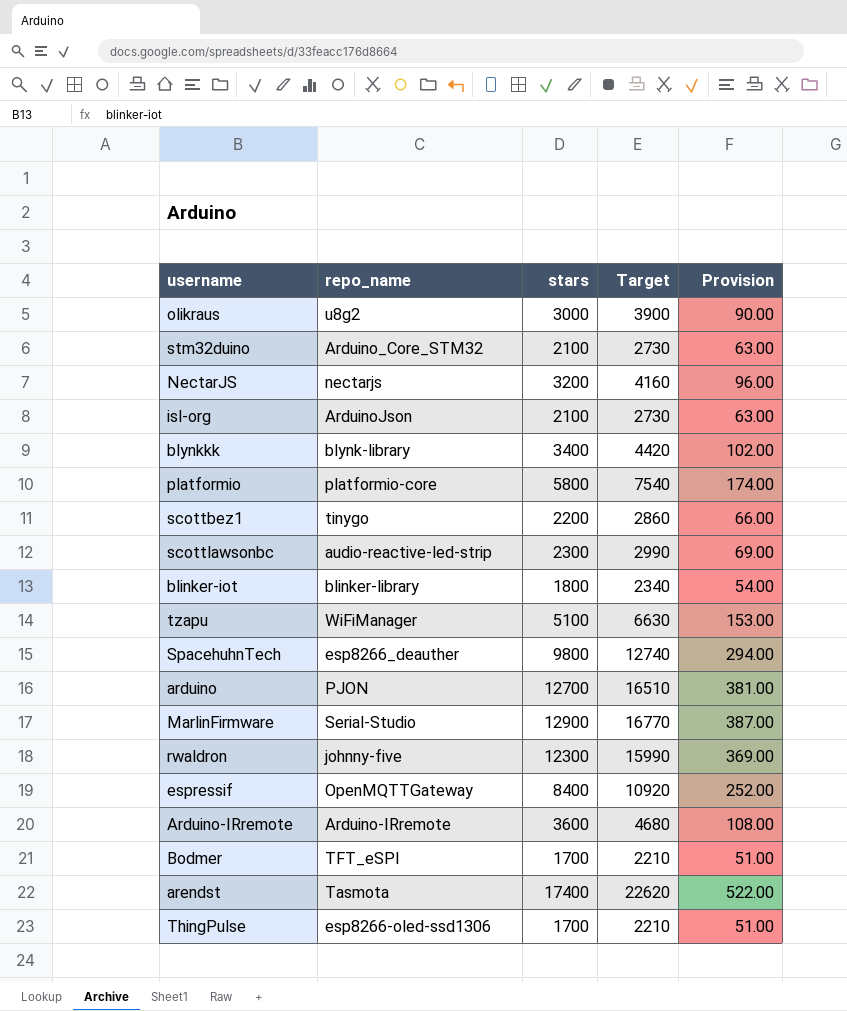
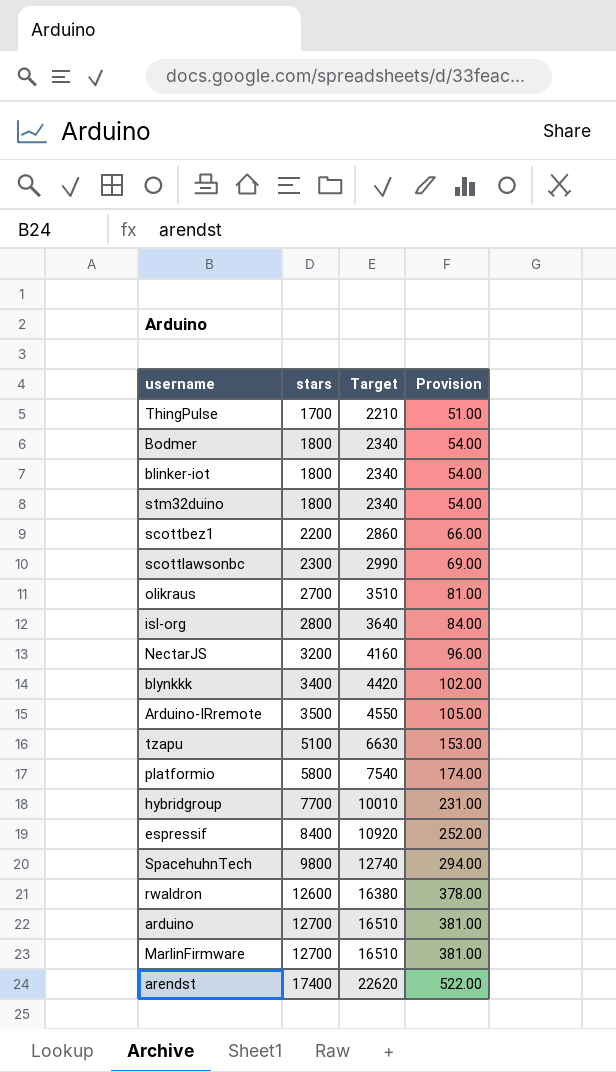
row order: none -> stars ascending
column repo_name | position: 2 -> none
Bodmer | stars: 1700 -> 1800
Bodmer | Target: 2210 -> 2340
Bodmer | Provision: 51.00 -> 54.00
stm32duino | stars: 2100 -> 1800
stm32duino | Target: 2730 -> 2340
stm32duino | Provision: 63.00 -> 54.00
olikraus | stars: 3000 -> 2700
olikraus | Target: 3900 -> 3510
olikraus | Provision: 90.00 -> 81.00
isl-org | stars: 2100 -> 2800
isl-org | Target: 2730 -> 3640
isl-org | Provision: 63.00 -> 84.00
Arduino-IRremote | stars: 3600 -> 3500
Arduino-IRremote | Target: 4680 -> 4550
Arduino-IRremote | Provision: 108.00 -> 105.00
row hybridgroup: none -> 7700 | 10010 | 231.00
rwaldron | stars: 12300 -> 12600
rwaldron | Target: 15990 -> 16380
rwaldron | Provision: 369.00 -> 378.00
MarlinFirmware | stars: 12900 -> 12700
MarlinFirmware | Target: 16770 -> 16510
MarlinFirmware | Provision: 387.00 -> 381.00

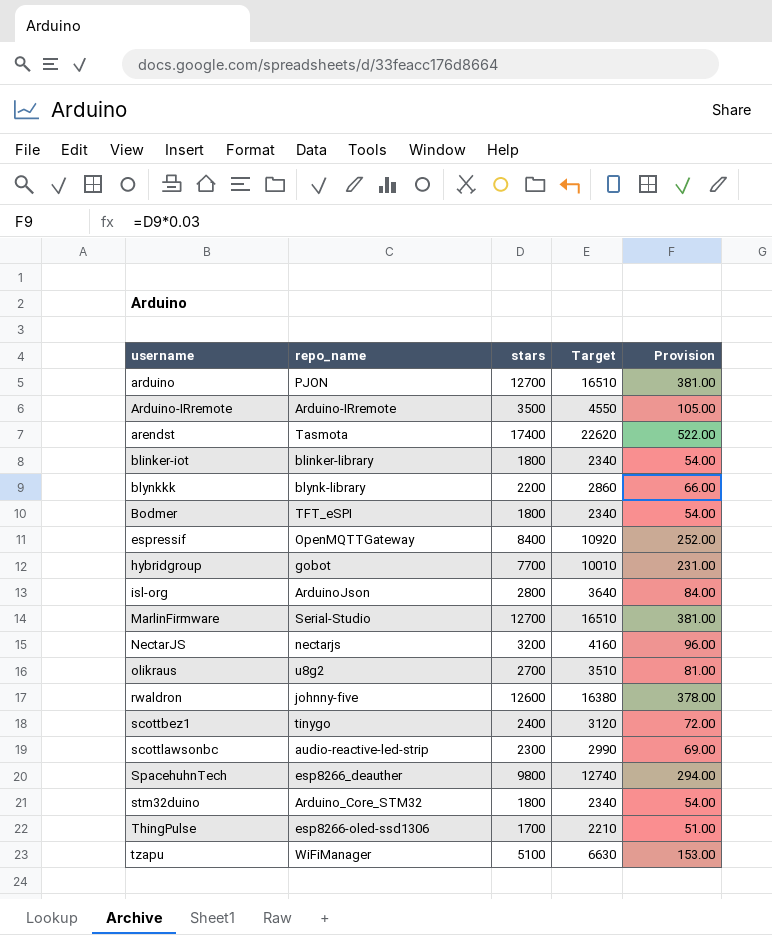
row order: stars ascending -> username ascending
column repo_name | position: none -> 2
row platformio: 5800 | 7540 | 174.00 -> none
blynkkk | stars: 3400 -> 2200
blynkkk | Target: 4420 -> 2860
blynkkk | Provision: 102.00 -> 66.00
scottbez1 | stars: 2200 -> 2400
scottbez1 | Target: 2860 -> 3120
scottbez1 | Provision: 66.00 -> 72.00

